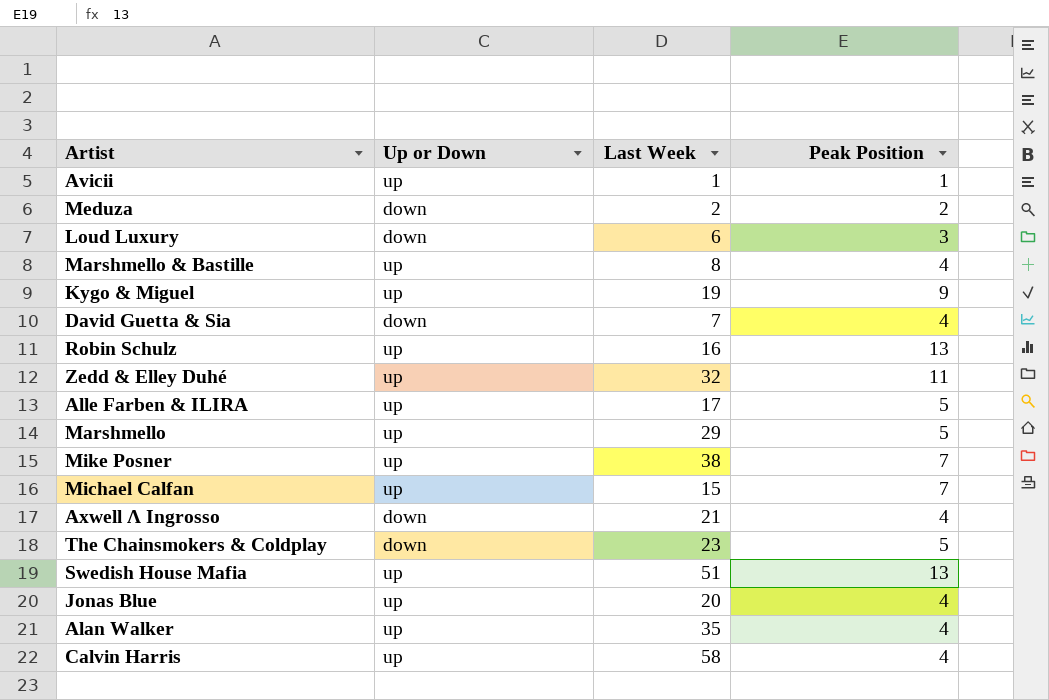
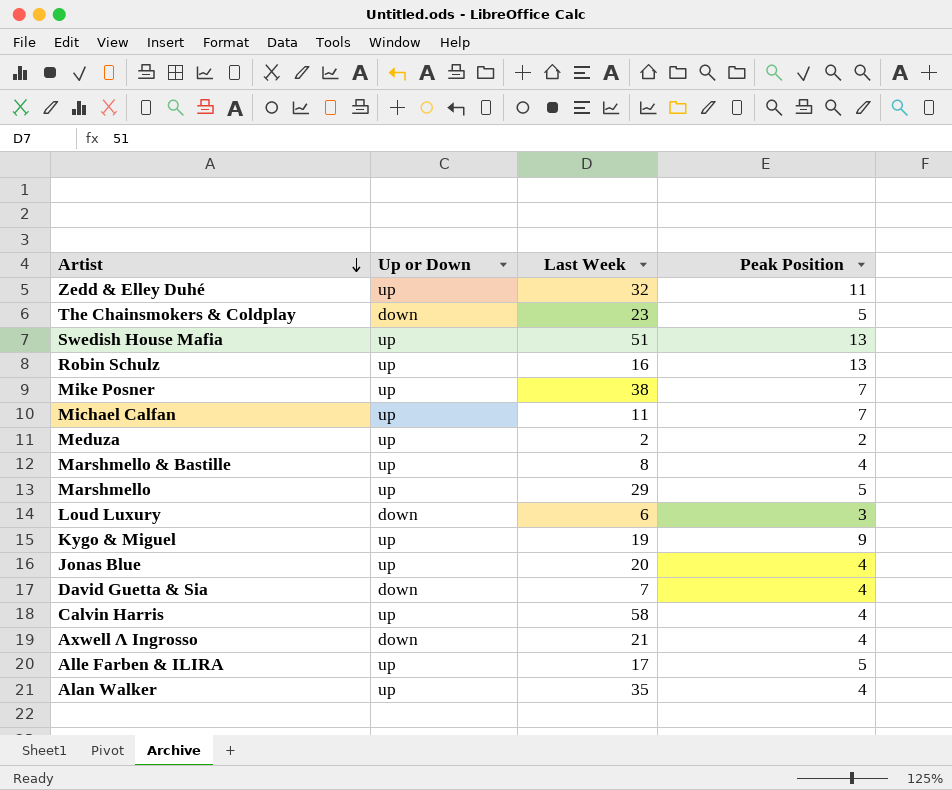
row order: none -> Artist descending
row Avicii: up | 1 | 1 -> none
Michael Calfan | Last Week: 15 -> 11
Meduza | Up or Down: down -> up

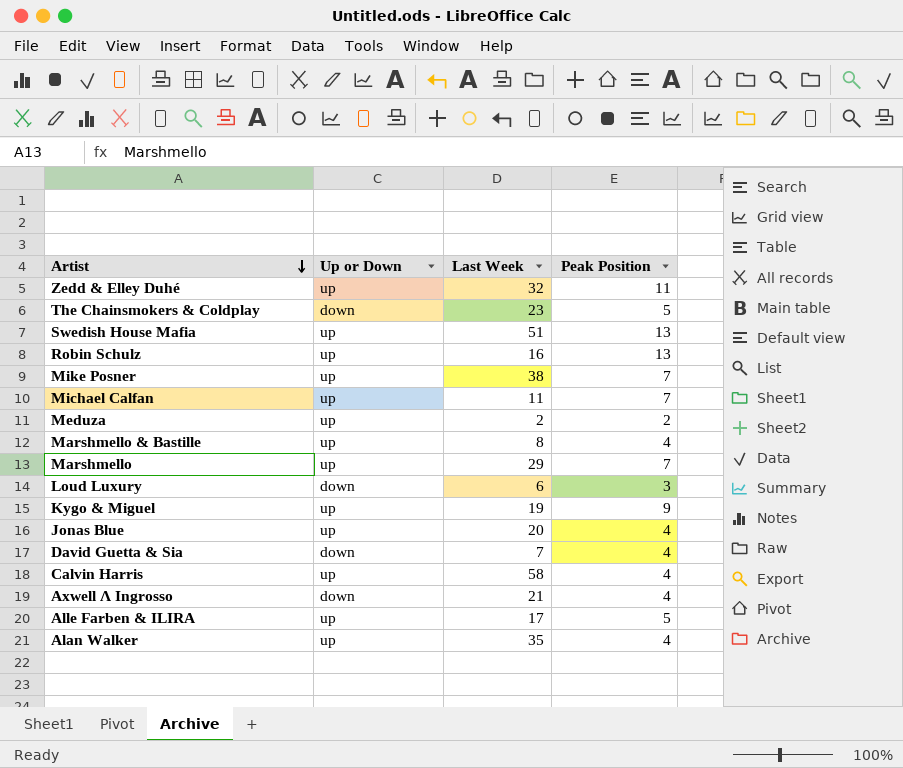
Marshmello | Peak Position: 5 -> 7

